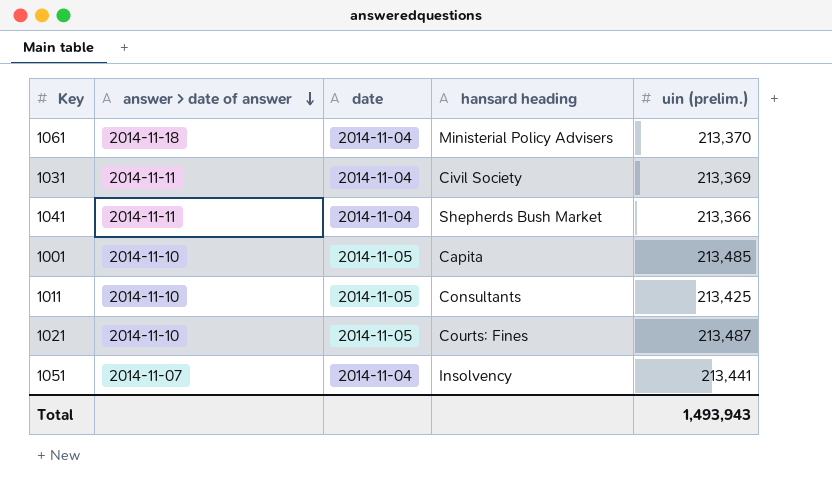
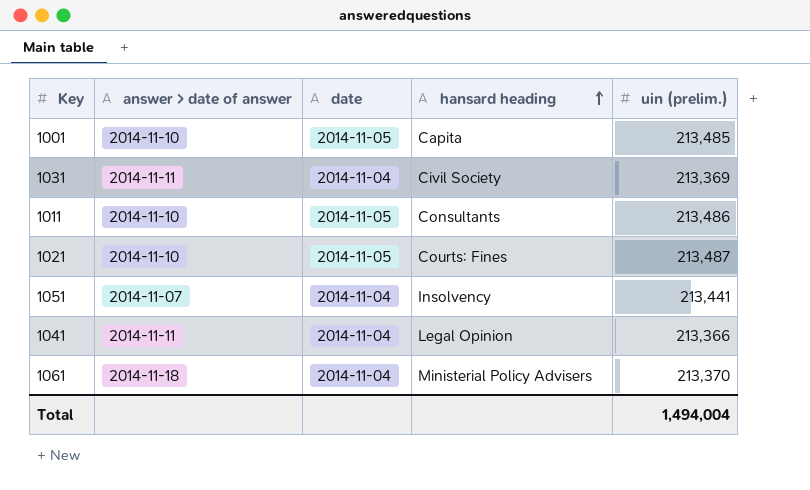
row order: answer > date of answer descending -> hansard heading ascending
1011 | uin (prelim.): 213,425 -> 213,486
1041 | hansard heading: Shepherds Bush Market -> Legal Opinion
Total | uin (prelim.): 1,493,943 -> 1,494,004

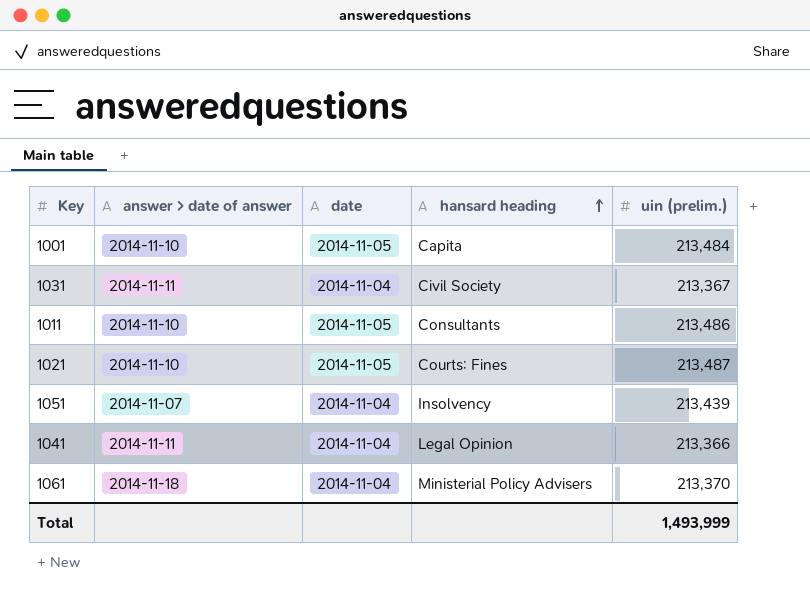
1001 | uin (prelim.): 213,485 -> 213,484
1031 | uin (prelim.): 213,369 -> 213,367
1051 | uin (prelim.): 213,441 -> 213,439
Total | uin (prelim.): 1,494,004 -> 1,493,999

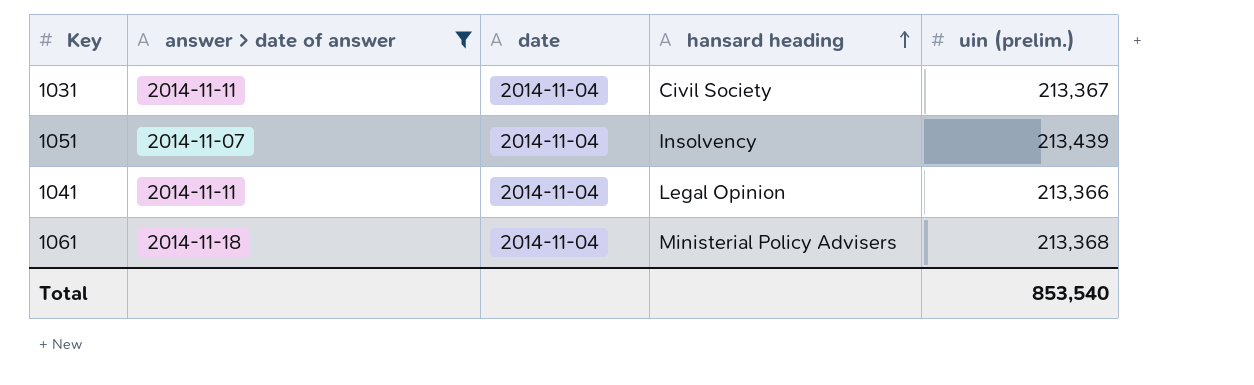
filter: none -> answer > date of answer != 2014-11-10
1061 | uin (prelim.): 213,370 -> 213,368
Total | uin (prelim.): 1,493,999 -> 853,540

